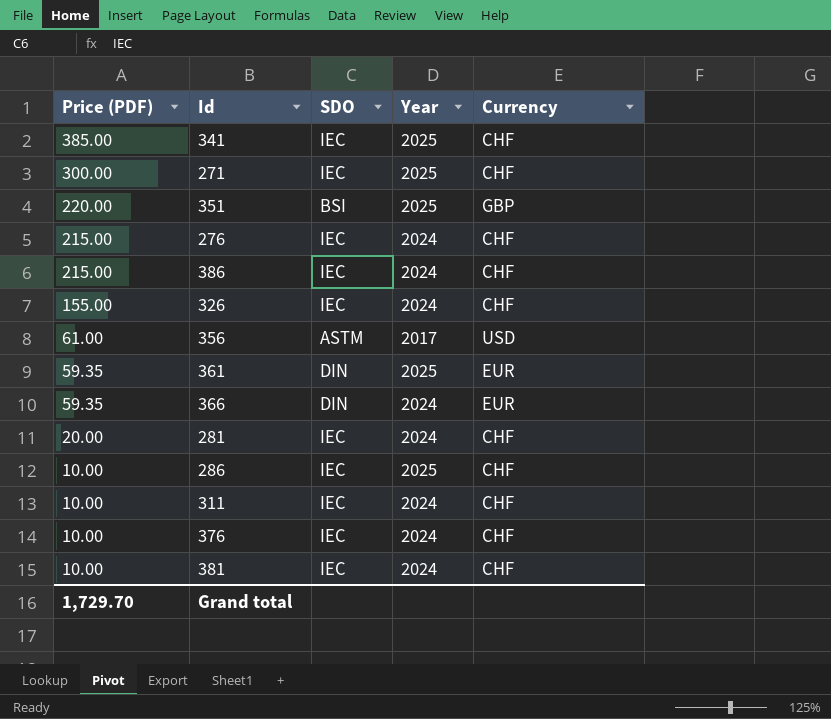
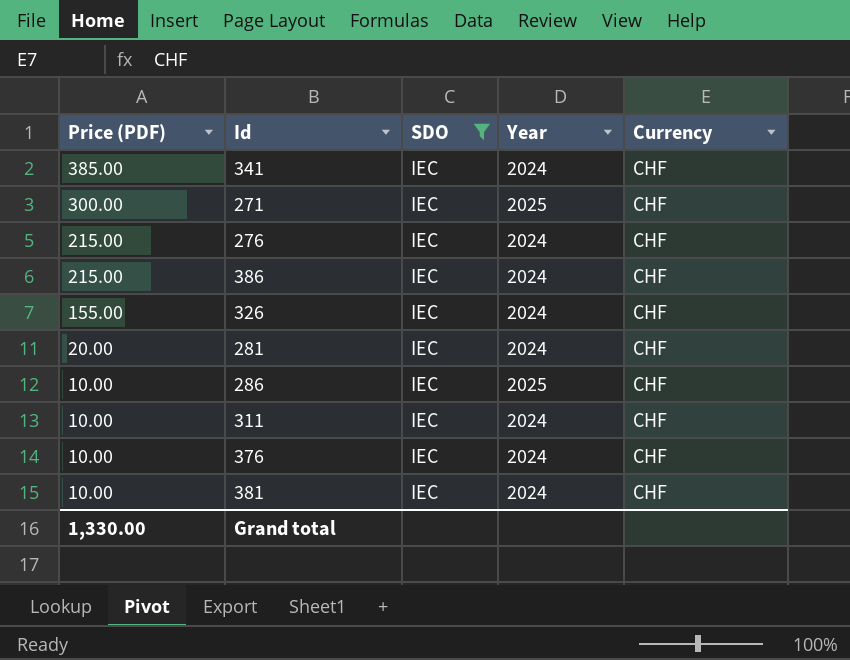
filter: none -> SDO = IEC
341 | Year: 2025 -> 2024
Grand total | Price (PDF): 1,729.70 -> 1,330.00

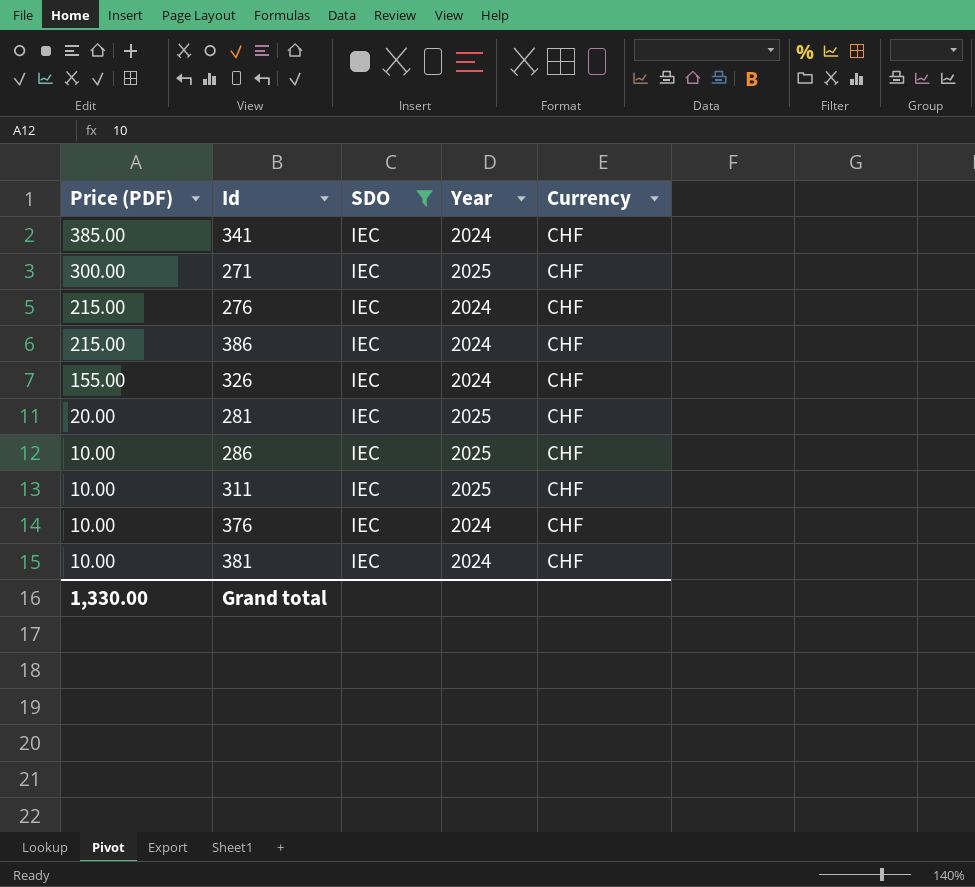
281 | Year: 2024 -> 2025
311 | Year: 2024 -> 2025

